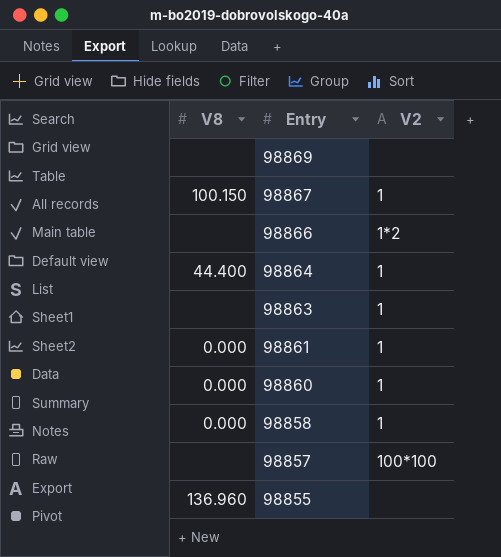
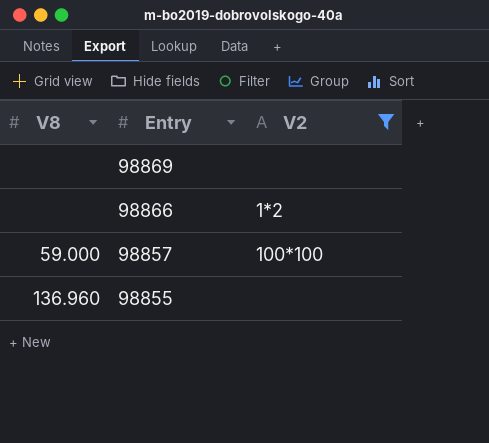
filter: none -> V2 != 1
98857 | V8: none -> 59.000

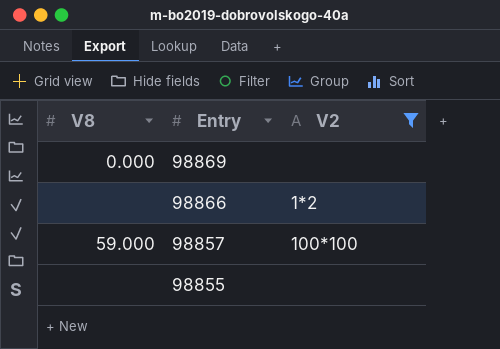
98869 | V8: none -> 0.000
98855 | V8: 136.960 -> none

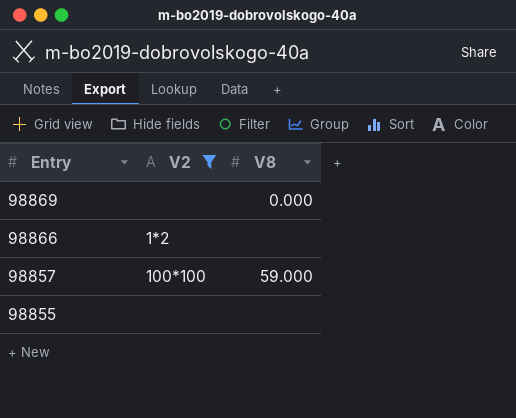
column V8 | position: 1 -> 3

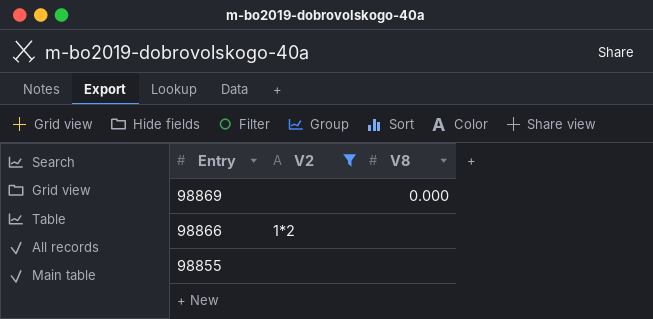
row 98857: 100*100 | 59.000 -> none

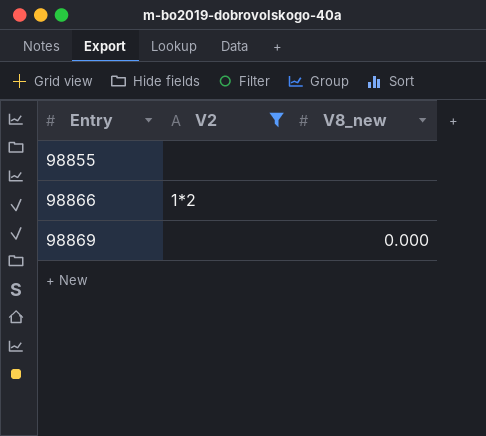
row order: Entry descending -> Entry ascending
column name: V8 -> V8_new

